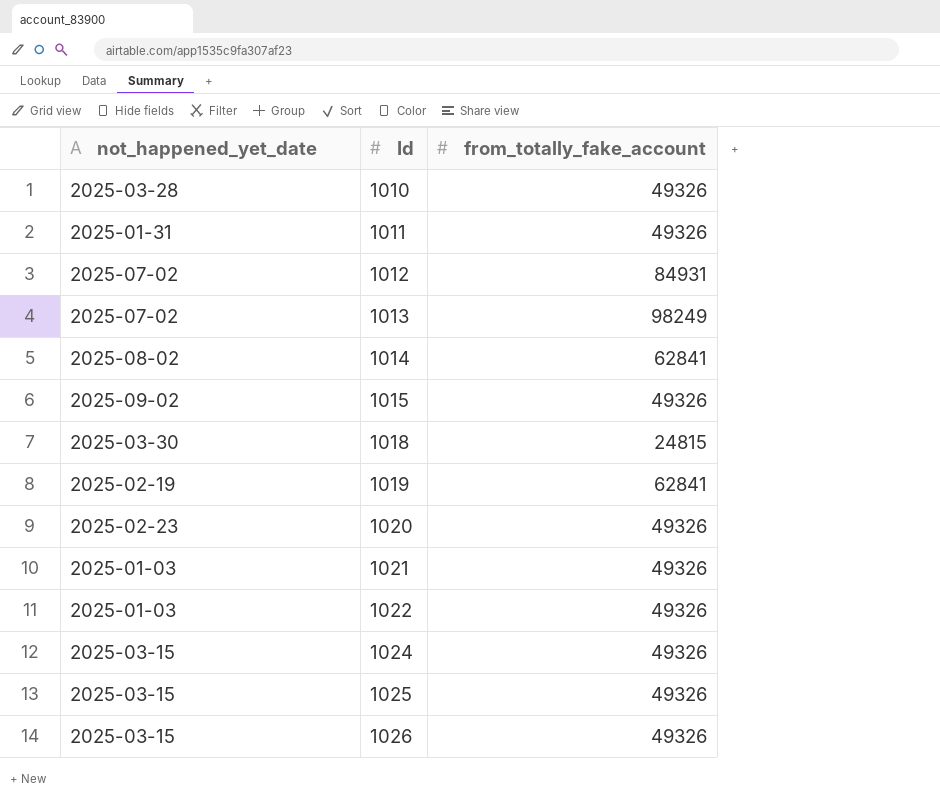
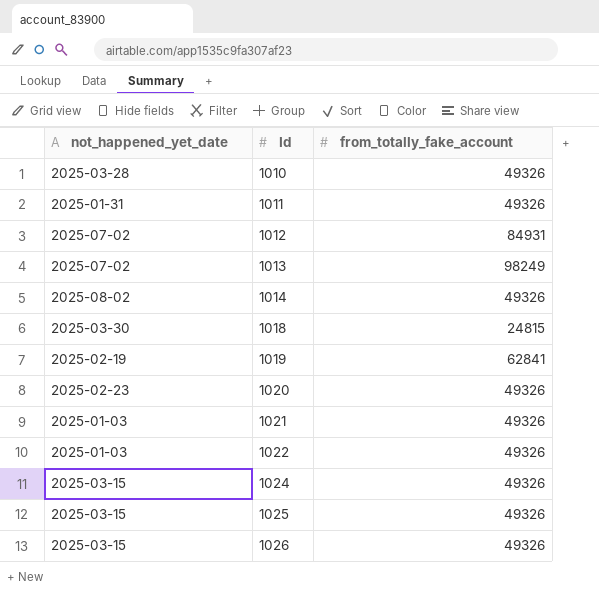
row 1015: 2025-09-02 | 49326 -> none
1014 | from_totally_fake_account: 62841 -> 49326

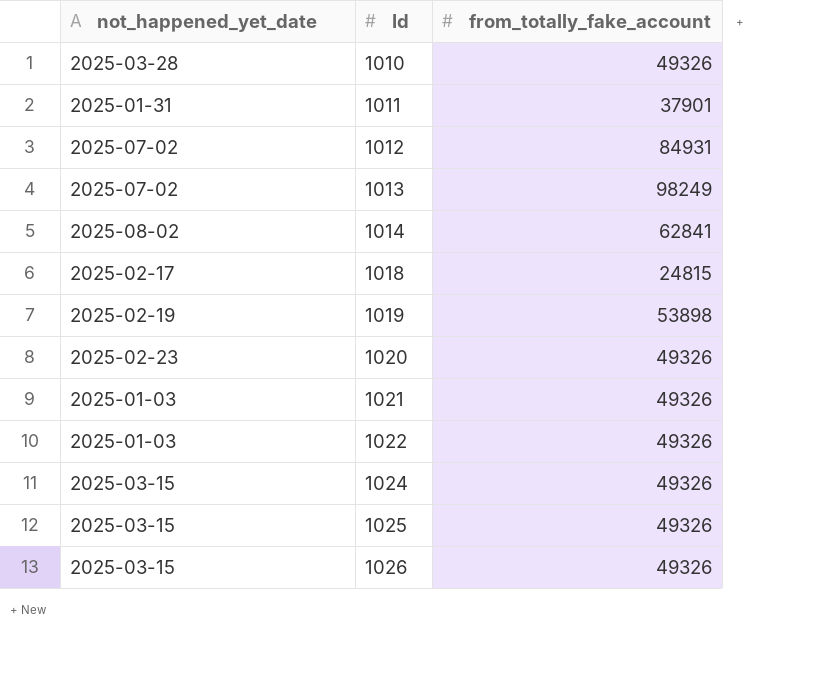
1011 | from_totally_fake_account: 49326 -> 37901
1014 | from_totally_fake_account: 49326 -> 62841
1018 | not_happened_yet_date: 2025-03-30 -> 2025-02-17
1019 | from_totally_fake_account: 62841 -> 53898

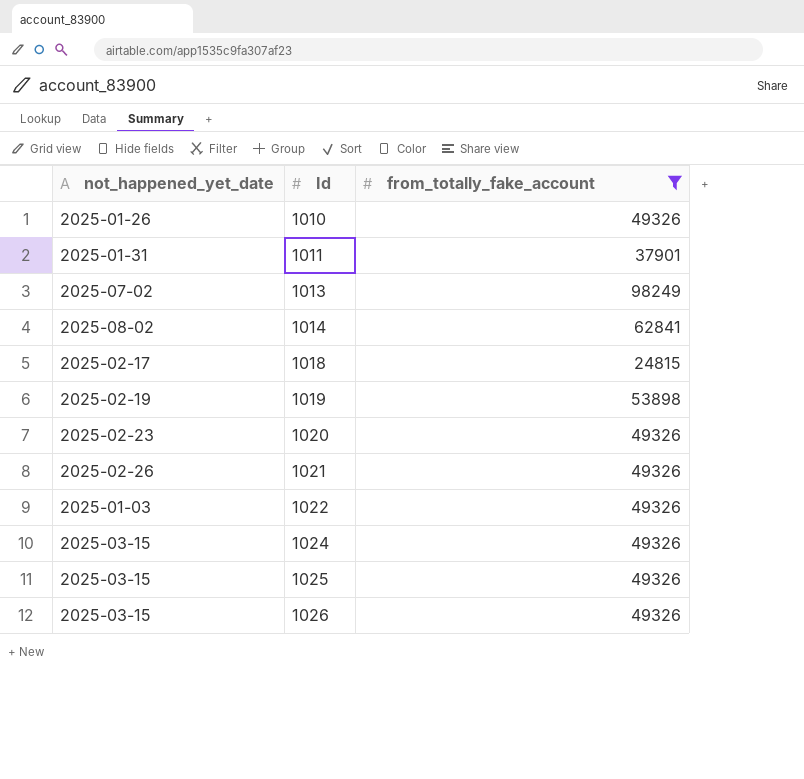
filter: none -> from_totally_fake_account != 84931
1010 | not_happened_yet_date: 2025-03-28 -> 2025-01-26
1021 | not_happened_yet_date: 2025-01-03 -> 2025-02-26

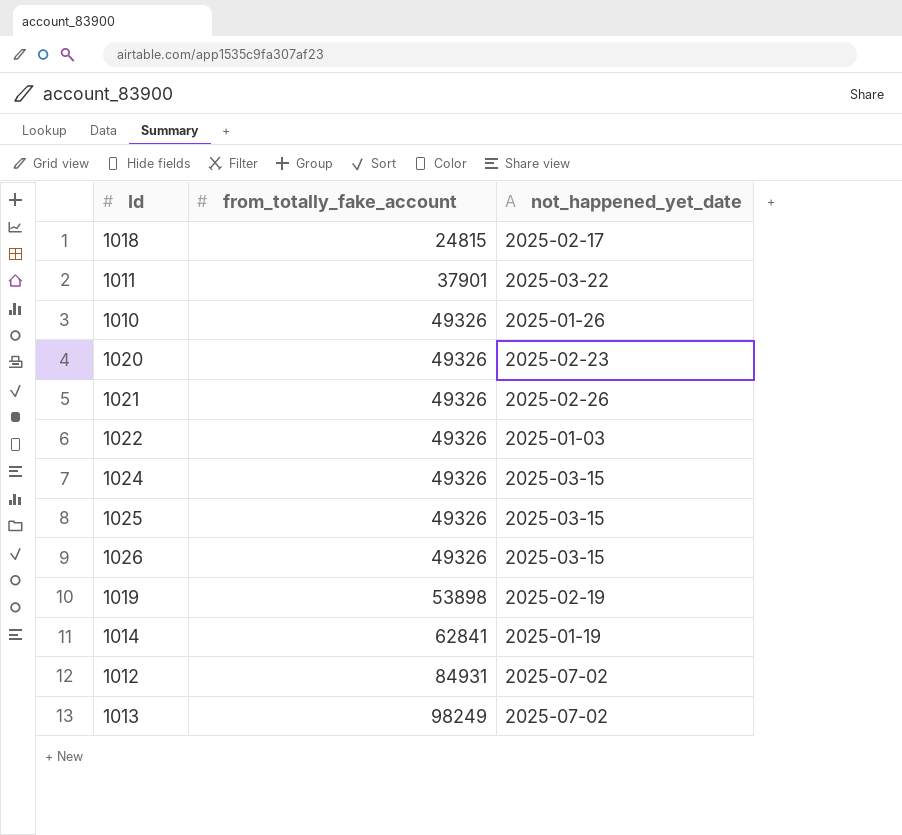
filter: from_totally_fake_account != 84931 -> none
row order: Id ascending -> from_totally_fake_account ascending
column not_happened_yet_date | position: 1 -> 3
1011 | not_happened_yet_date: 2025-01-31 -> 2025-03-22
1014 | not_happened_yet_date: 2025-08-02 -> 2025-01-19

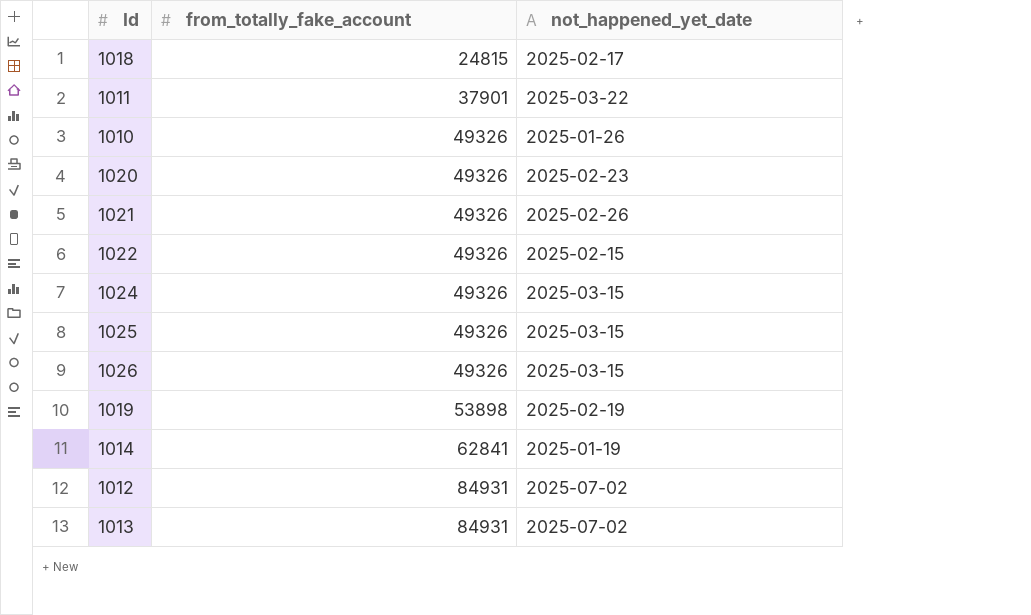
1022 | not_happened_yet_date: 2025-01-03 -> 2025-02-15
1013 | from_totally_fake_account: 98249 -> 84931

